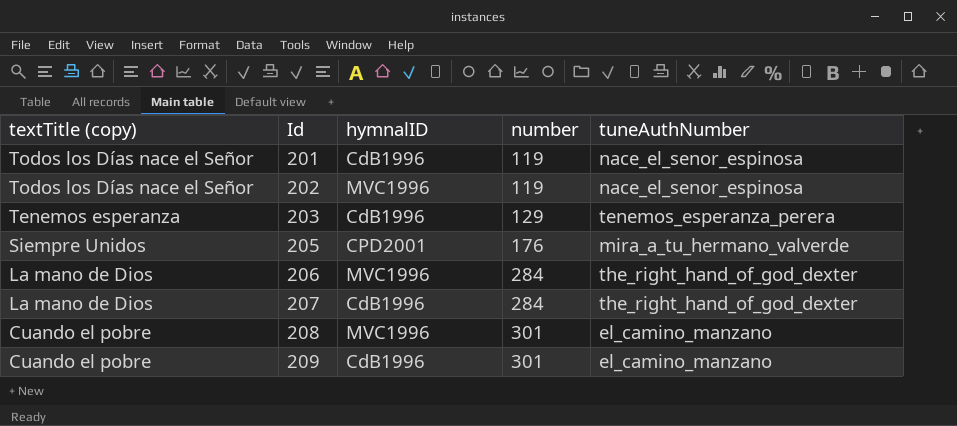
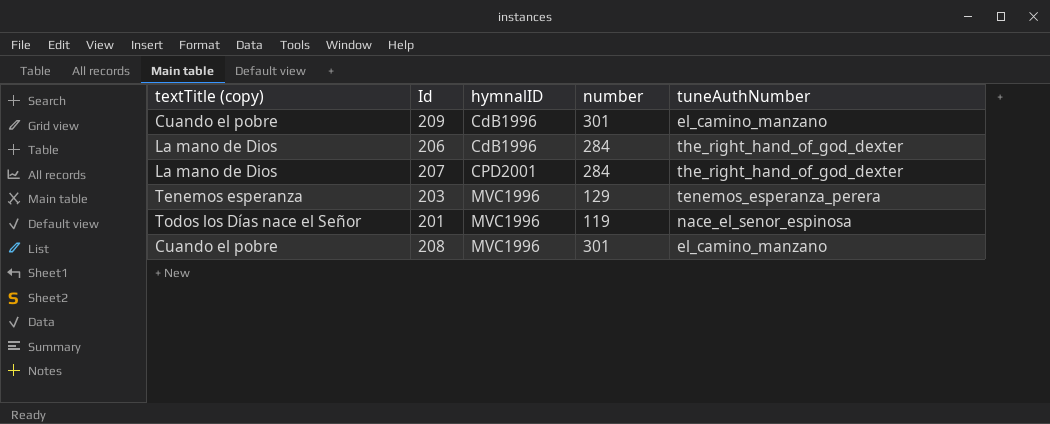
row order: textTitle (copy) descending -> hymnalID ascending
row 202: Todos los Días nace el Señor | MVC1996 | 119 | nace_el_senor_espinosa -> none
row 205: Siempre Unidos | CPD2001 | 176 | mira_a_tu_hermano_valverde -> none
206 | hymnalID: MVC1996 -> CdB1996
207 | hymnalID: CdB1996 -> CPD2001
203 | hymnalID: CdB1996 -> MVC1996
201 | hymnalID: CdB1996 -> MVC1996

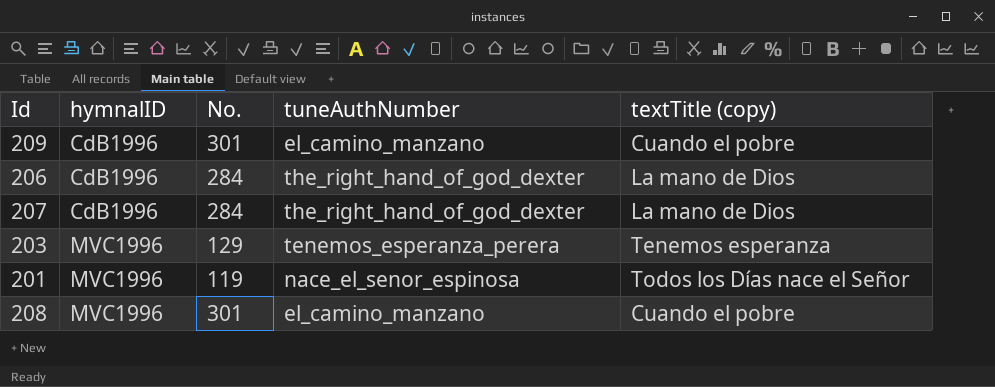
column name: number -> No.
column textTitle (copy) | position: 1 -> 5
207 | hymnalID: CPD2001 -> CdB1996

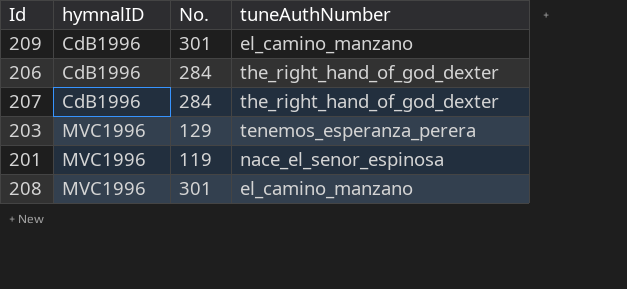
column textTitle (copy) | position: 5 -> none

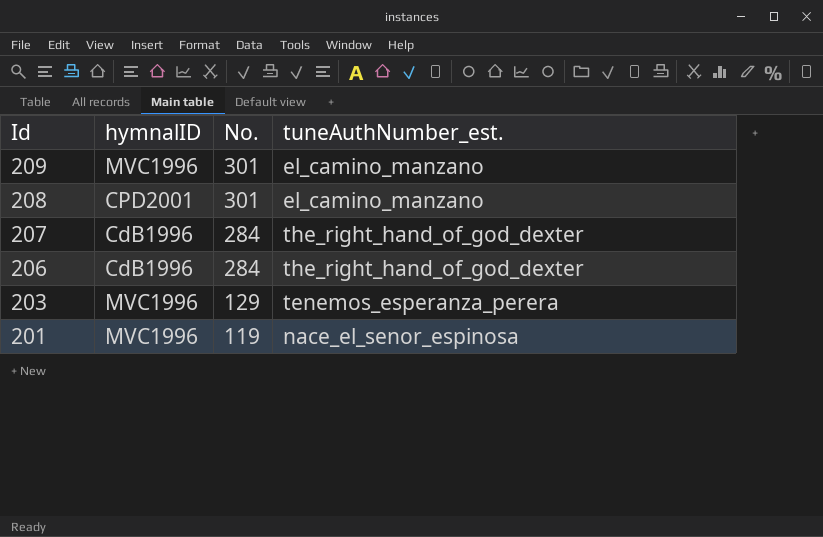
row order: hymnalID ascending -> Id descending
column name: tuneAuthNumber -> tuneAuthNumber_est.
209 | hymnalID: CdB1996 -> MVC1996
208 | hymnalID: MVC1996 -> CPD2001

